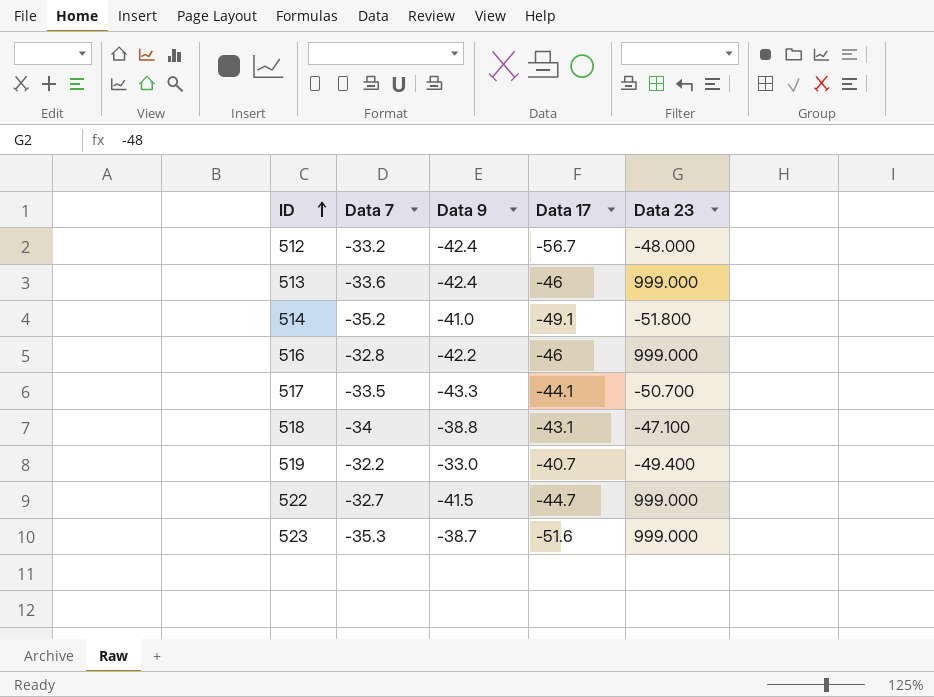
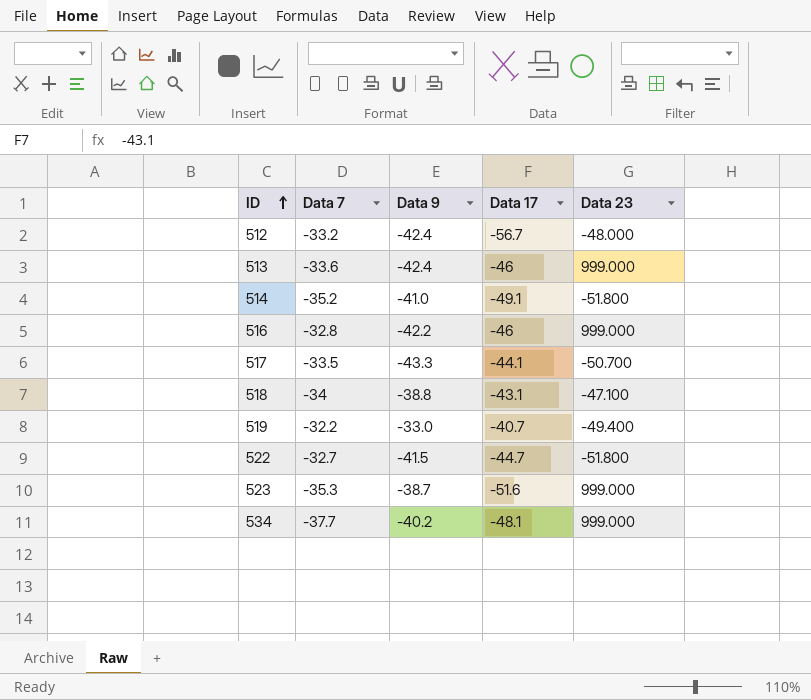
522 | Data 23: 999.000 -> -51.800
row 534: none -> -37.7 | -40.2 | -48.1 | 999.000

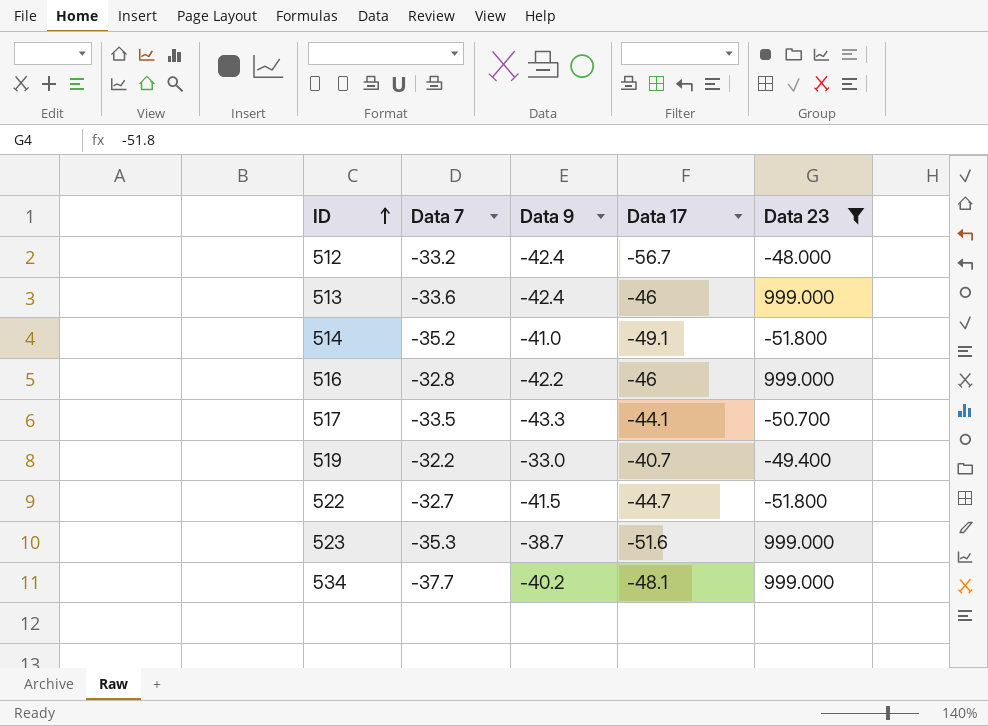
filter: none -> Data 23 != -47.100

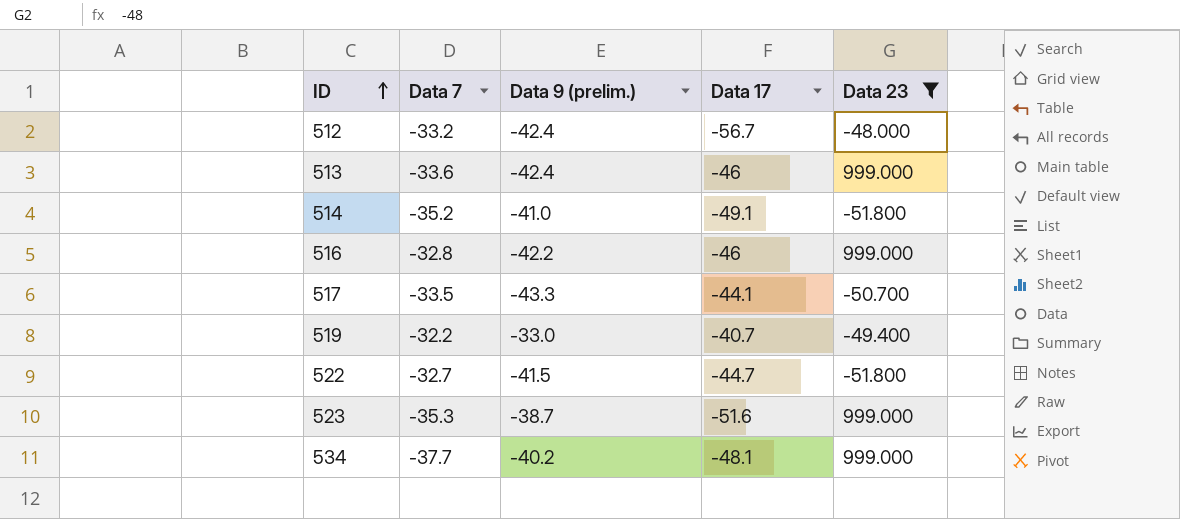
column name: Data 9 -> Data 9 (prelim.)

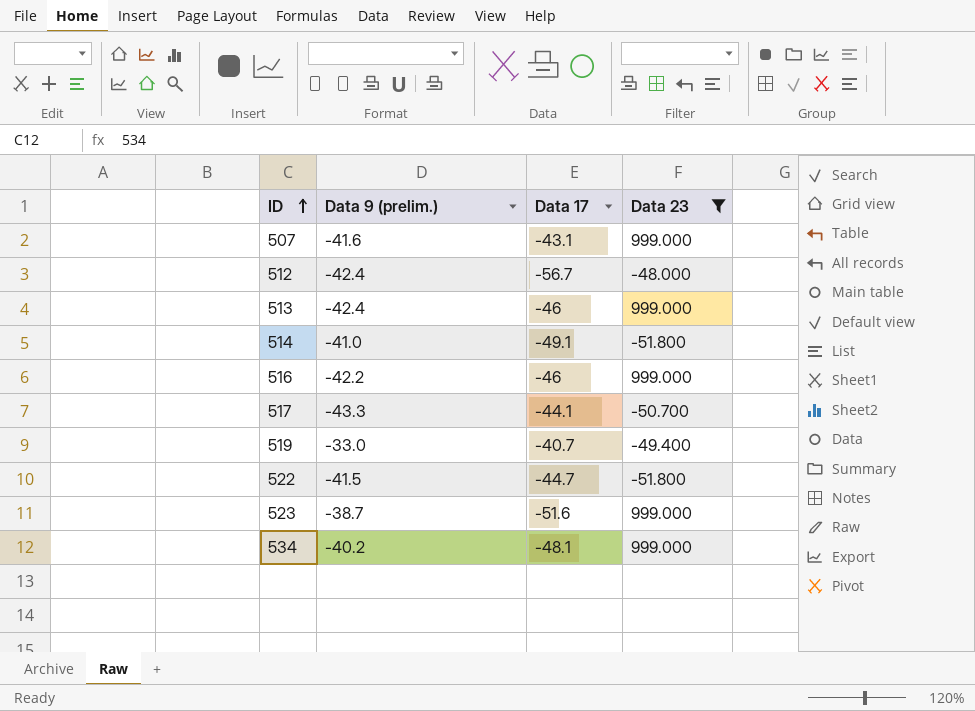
column Data 7 | position: 2 -> none
row 507: none -> -41.6 | -43.1 | 999.000

